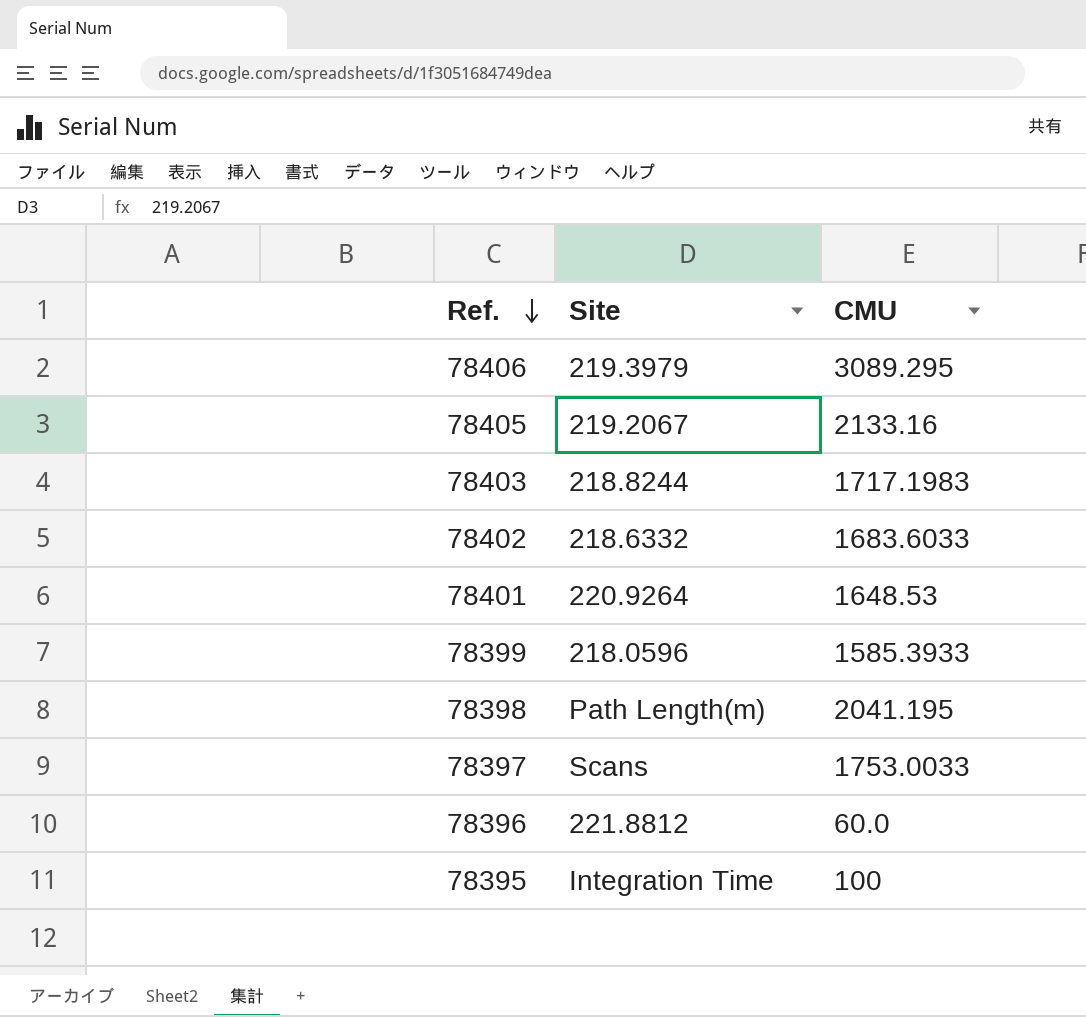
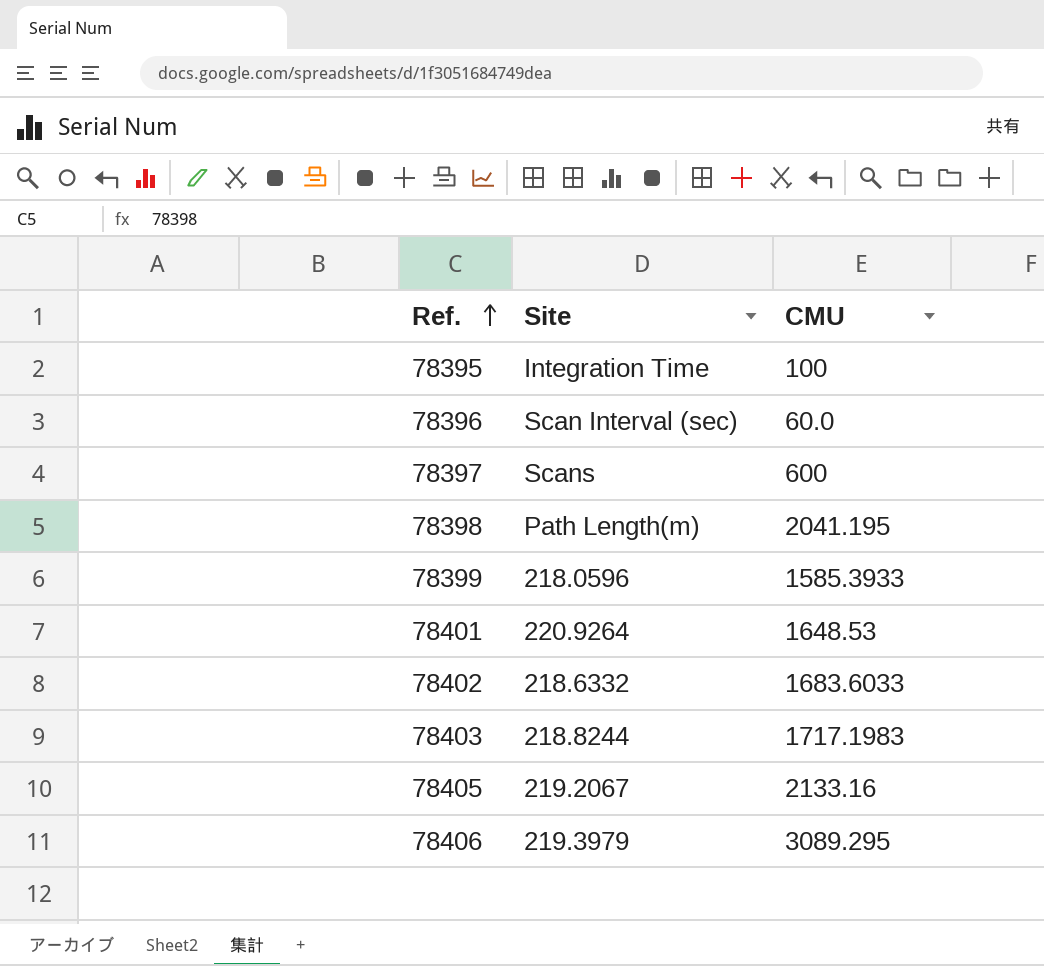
row order: Ref. descending -> Ref. ascending
78396 | Site: 221.8812 -> Scan Interval (sec)
78397 | CMU: 1753.0033 -> 600

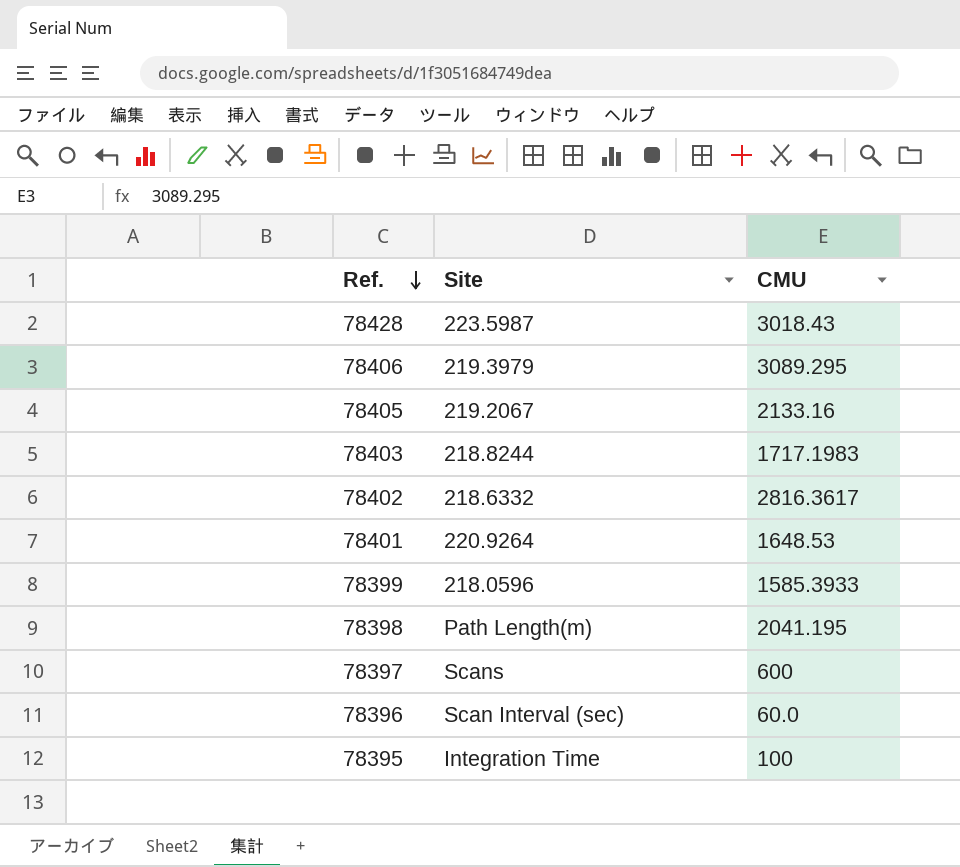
row order: Ref. ascending -> Ref. descending
row 78428: none -> 223.5987 | 3018.43
78402 | CMU: 1683.6033 -> 2816.3617

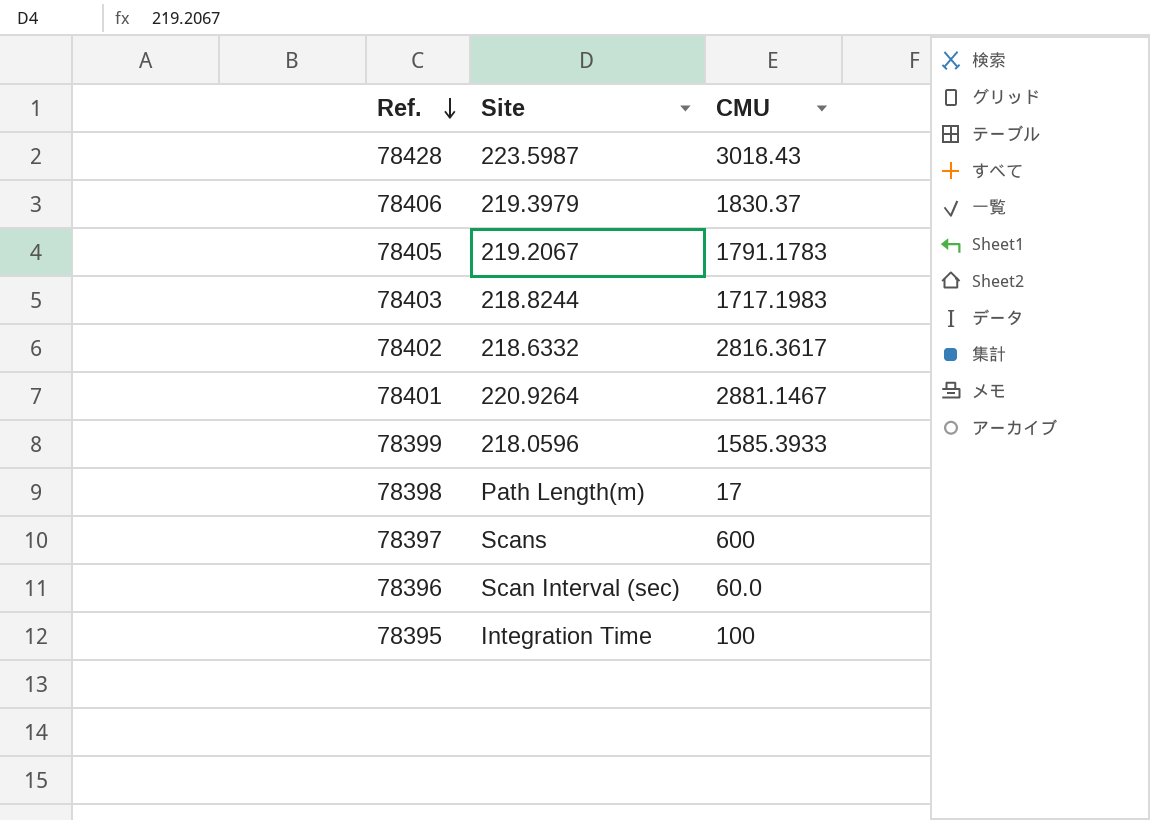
78406 | CMU: 3089.295 -> 1830.37
78405 | CMU: 2133.16 -> 1791.1783
78401 | CMU: 1648.53 -> 2881.1467
78398 | CMU: 2041.195 -> 17

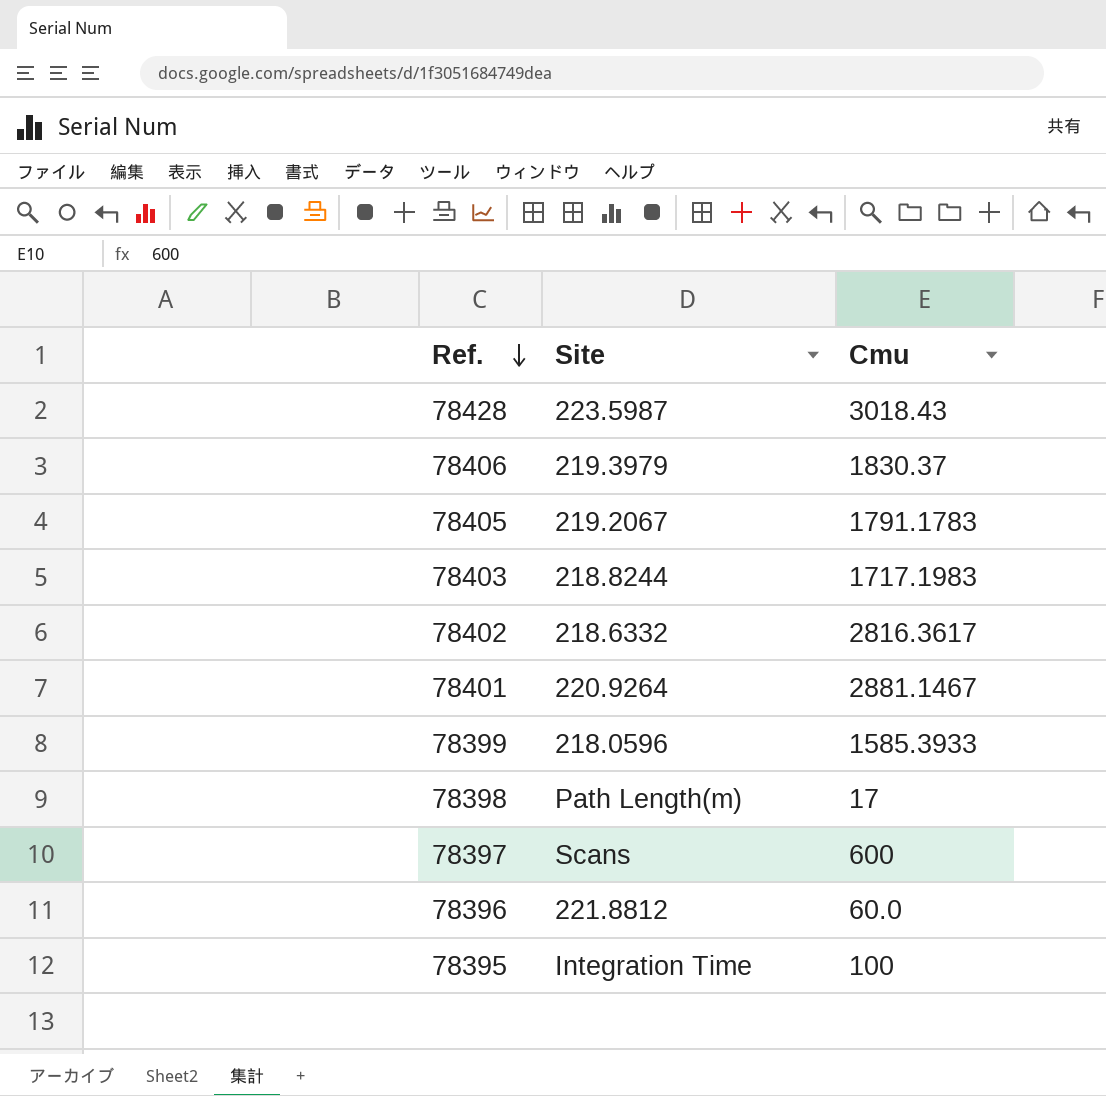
column name: CMU -> Cmu
78396 | Site: Scan Interval (sec) -> 221.8812

